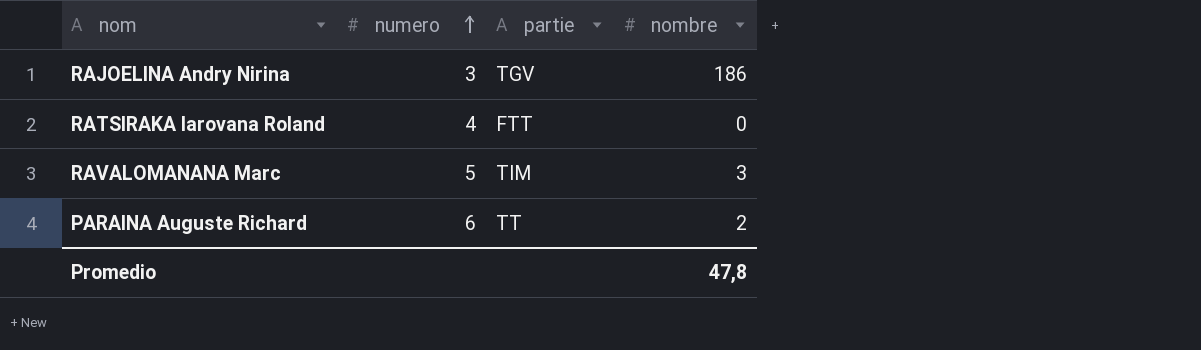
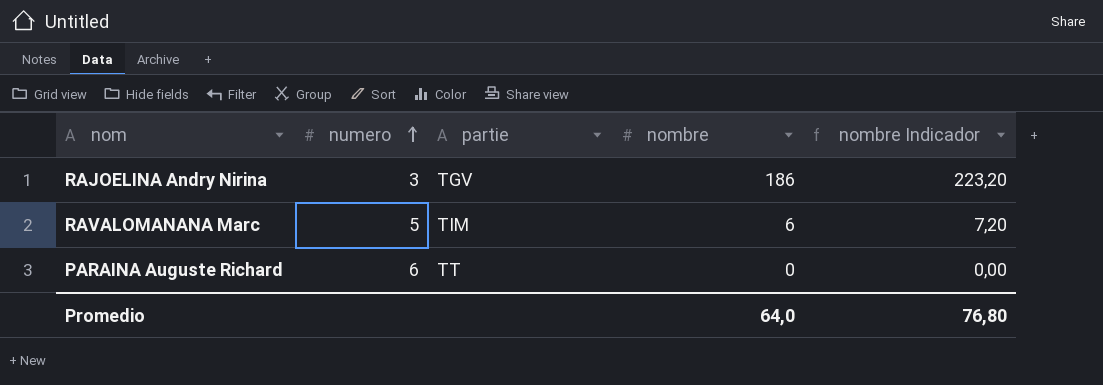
column nombre Indicador | formula: none -> [nombre] * 1,2
row RATSIRAKA Iarovana Roland: 4 | FTT | 0 -> none
RAVALOMANANA Marc | nombre: 3 -> 6
PARAINA Auguste Richard | nombre: 2 -> 0
Promedio | nombre: 47,8 -> 64,0

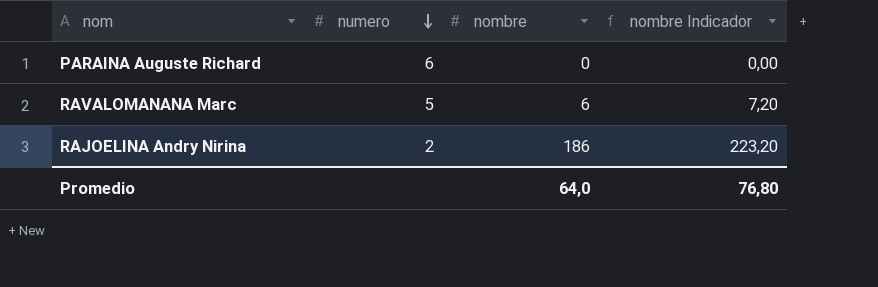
row order: numero ascending -> numero descending
column partie | position: 3 -> none
RAJOELINA Andry Nirina | numero: 3 -> 2

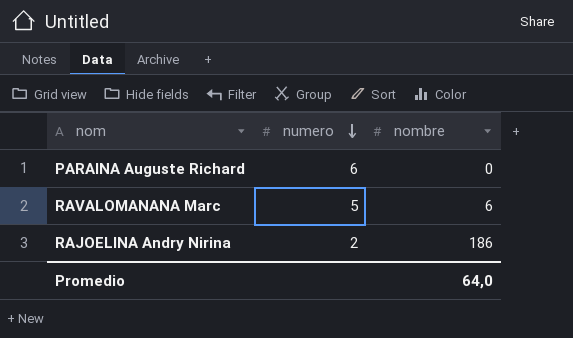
column nombre Indicador | formula: [nombre] * 1,2 -> none

